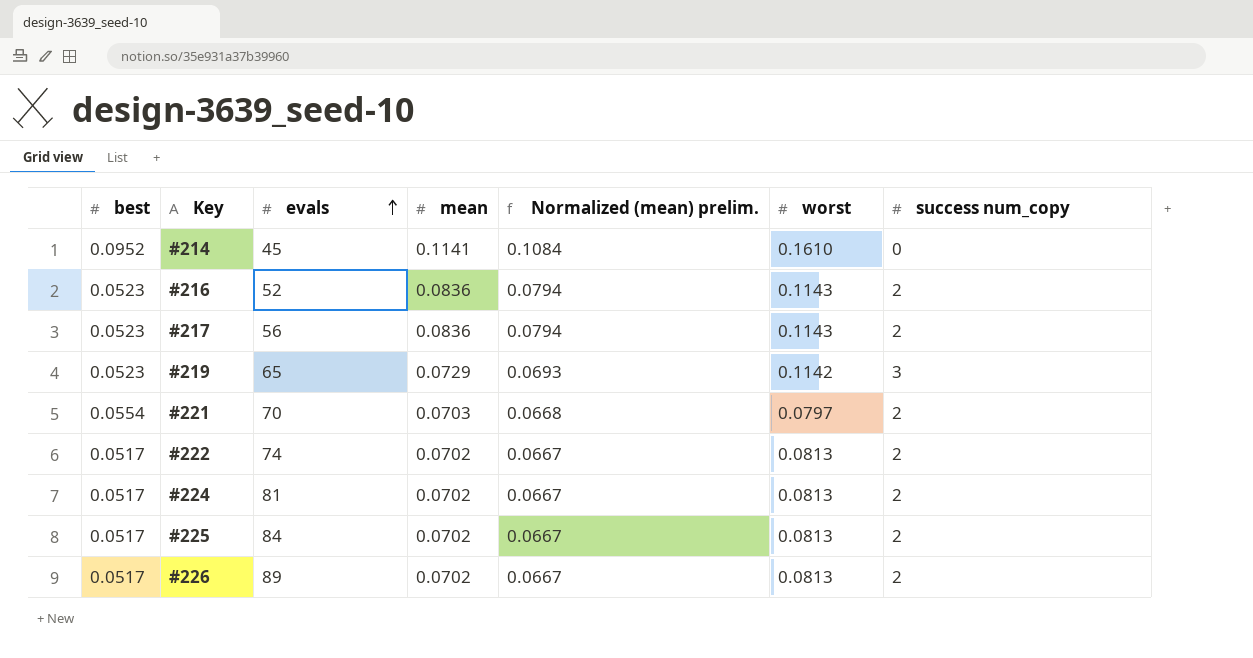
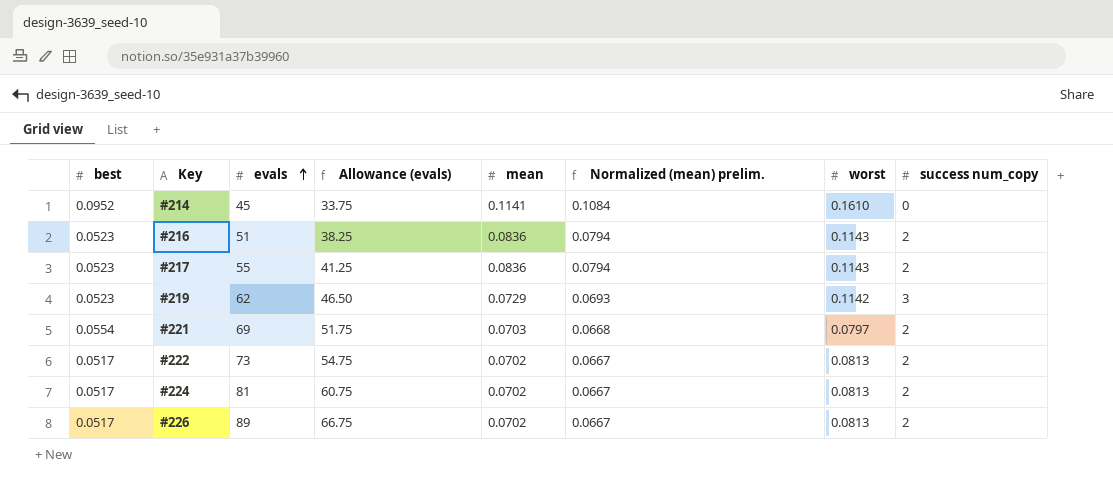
column Allowance (evals) | formula: none -> [evals] * 0.75
row #225: 0.0517 | 84 | 0.0702 | 0.0667 | 0.0813 | 2 -> none
#216 | evals: 52 -> 51
#217 | evals: 56 -> 55
#219 | evals: 65 -> 62
#221 | evals: 70 -> 69
#222 | evals: 74 -> 73

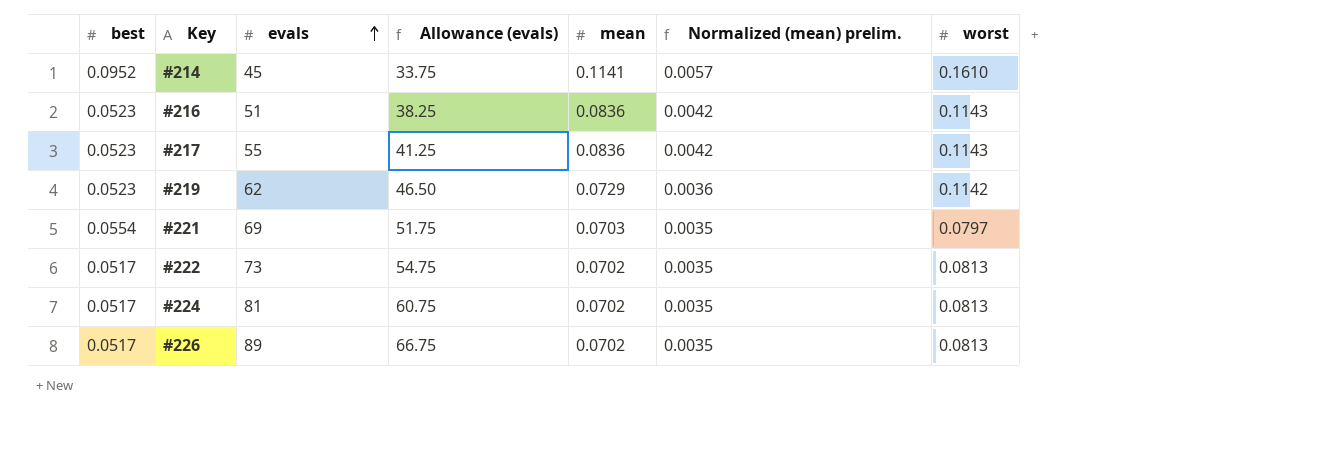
column success num_copy | position: 8 -> none
column Normalized (mean) prelim. | formula: [mean] * 0.95 -> [mean] * 0.05

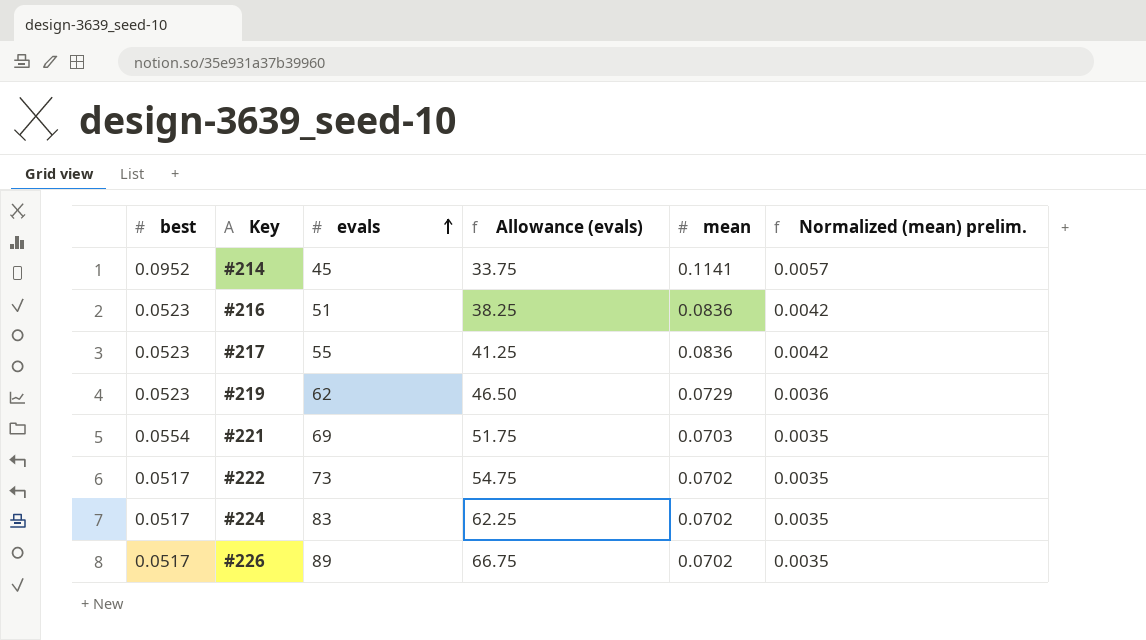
column worst | position: 7 -> none
#224 | evals: 81 -> 83
#224 | Allowance (evals): 60.75 -> 62.25

